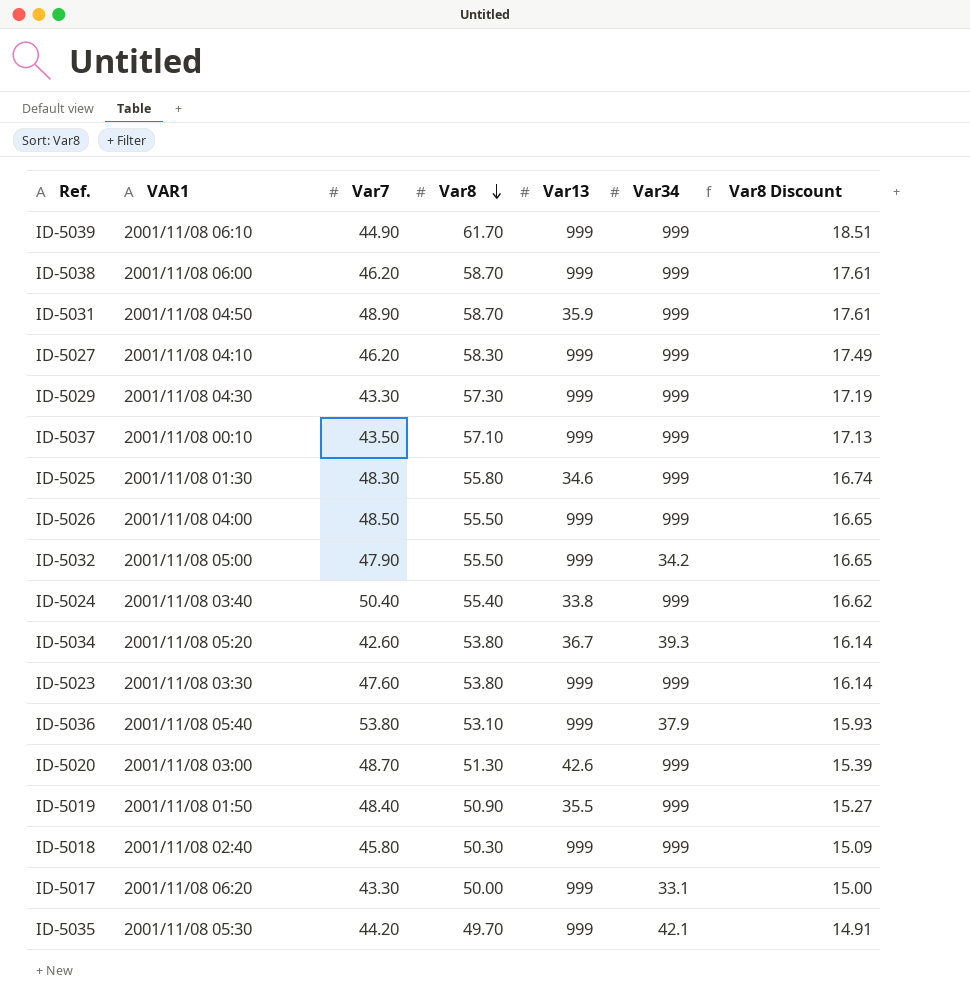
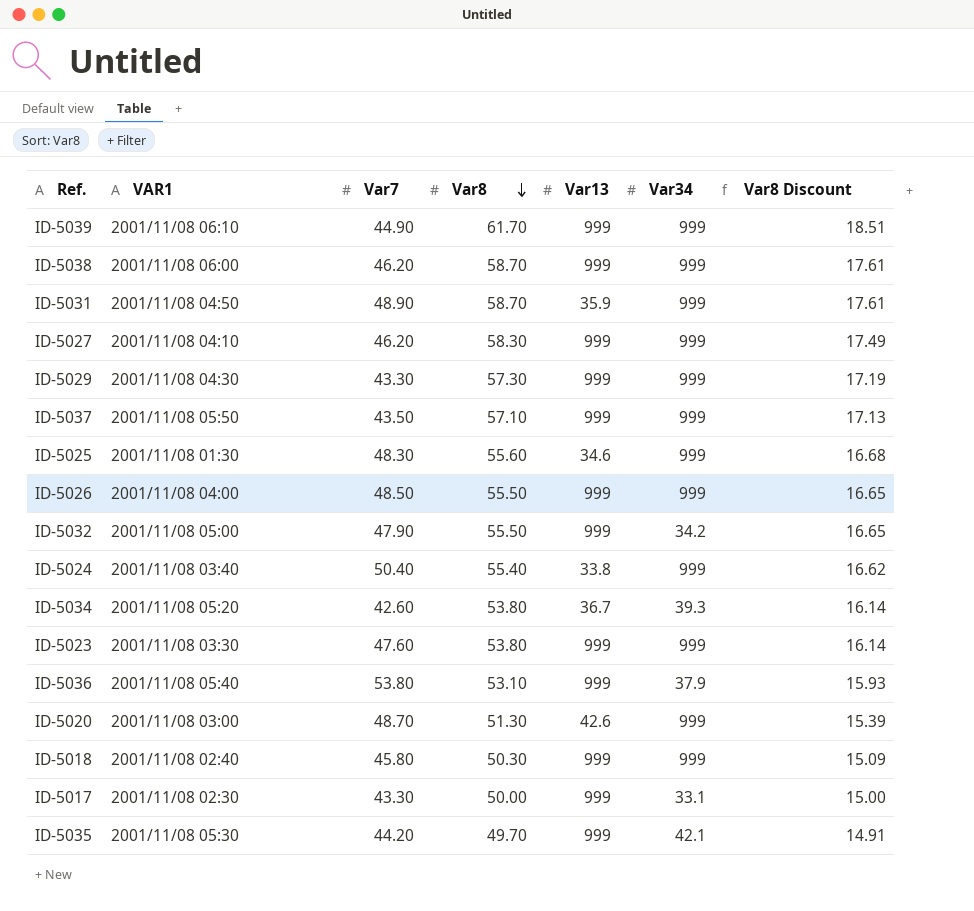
row ID-5019: 2001/11/08 01:50 | 48.40 | 50.90 | 35.5 | 999 | 15.27 -> none
ID-5037 | VAR1: 2001/11/08 00:10 -> 2001/11/08 05:50
ID-5025 | Var8: 55.80 -> 55.60
ID-5025 | Var8 Discount: 16.74 -> 16.68
ID-5017 | VAR1: 2001/11/08 06:20 -> 2001/11/08 02:30

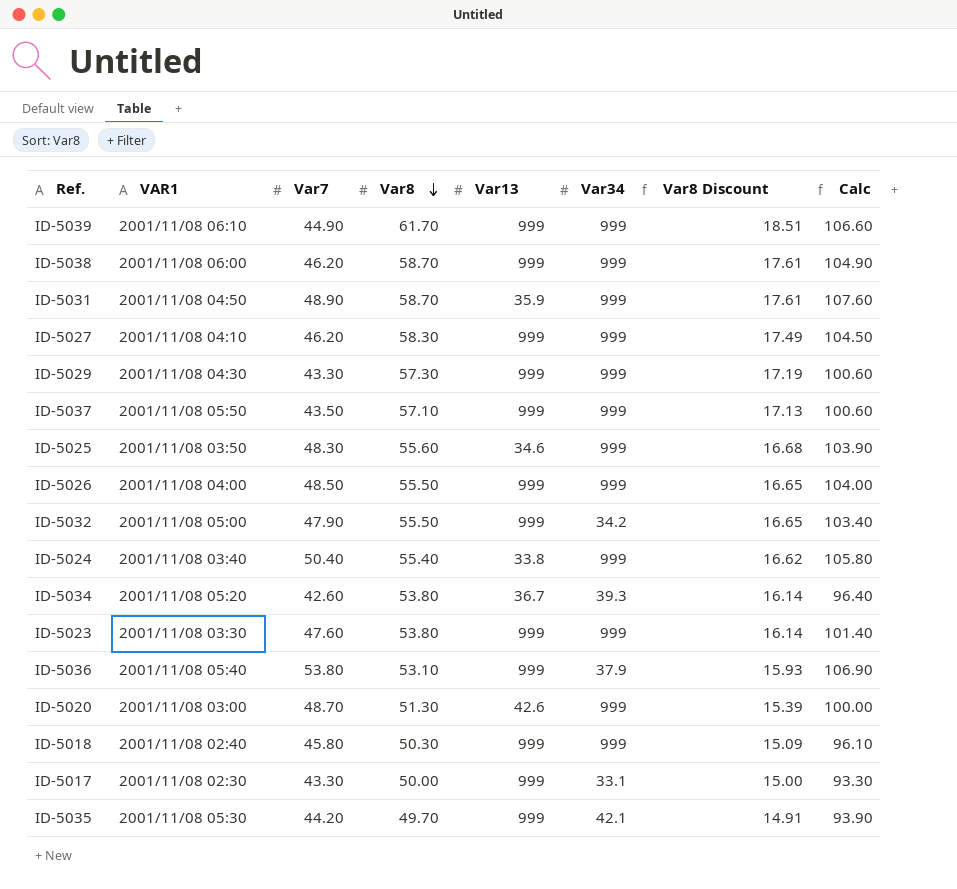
column Calc | formula: none -> [Var7] + [Var8]
ID-5025 | VAR1: 2001/11/08 01:30 -> 2001/11/08 03:50

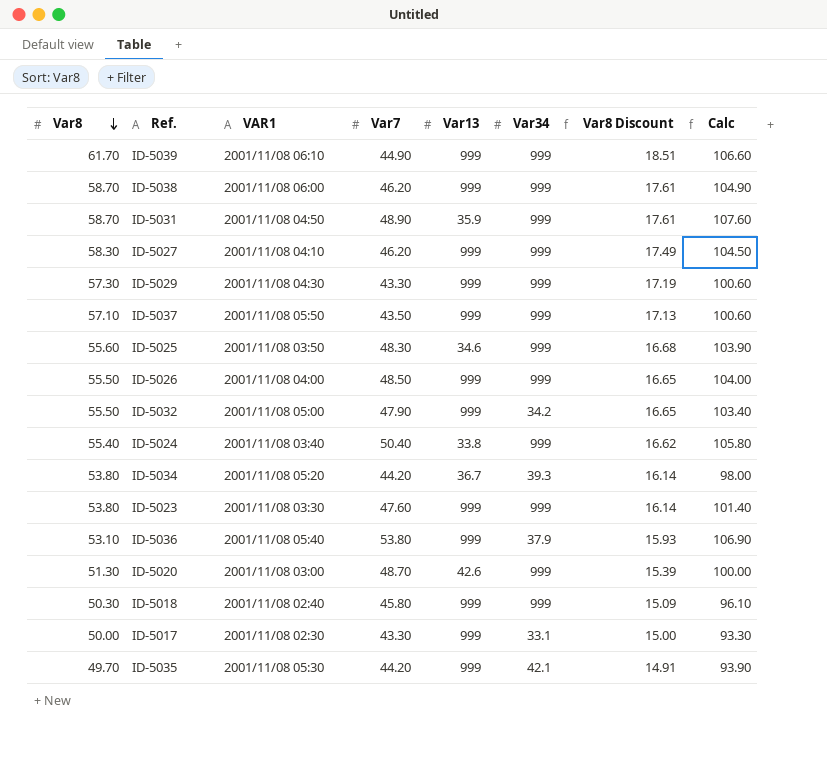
column Var8 | position: 4 -> 1
ID-5034 | Var7: 42.60 -> 44.20
ID-5034 | Calc: 96.40 -> 98.00

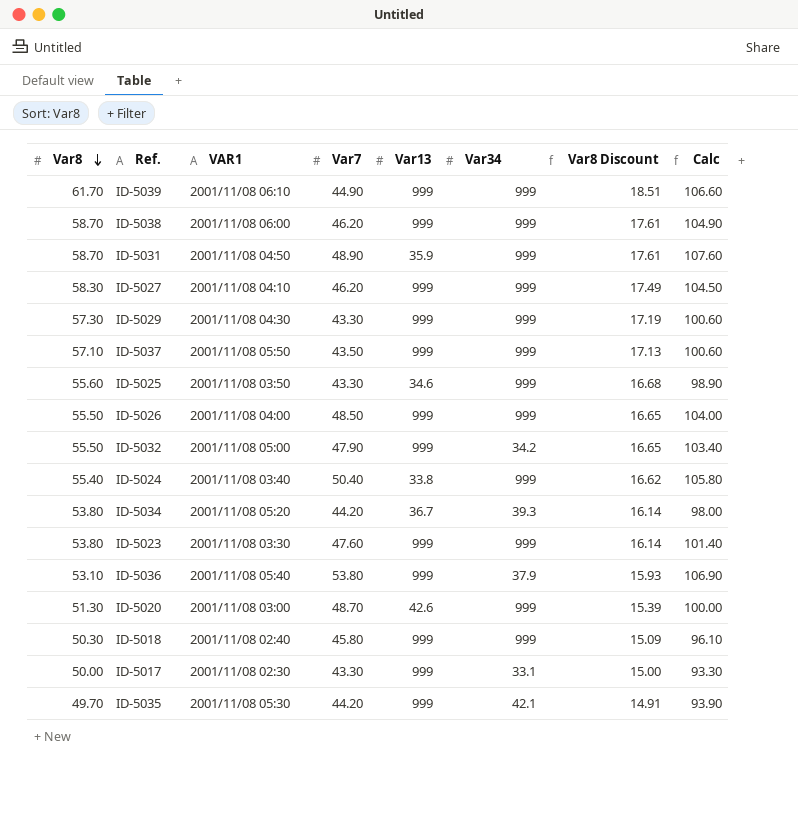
ID-5025 | Var7: 48.30 -> 43.30
ID-5025 | Calc: 103.90 -> 98.90

